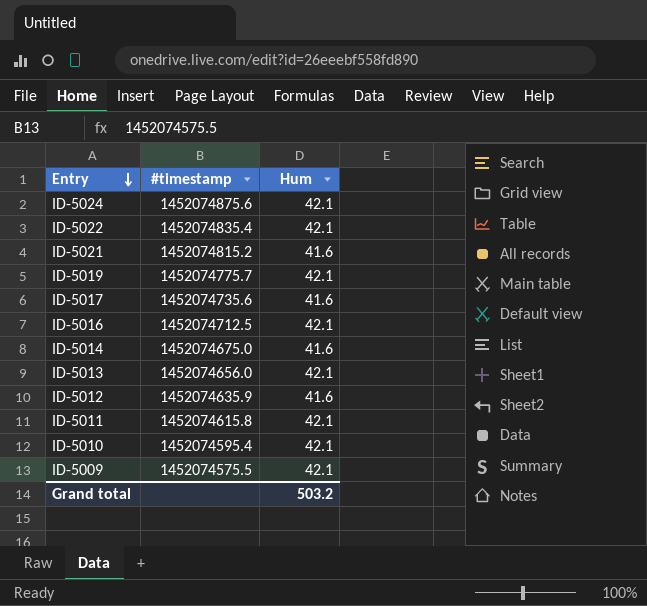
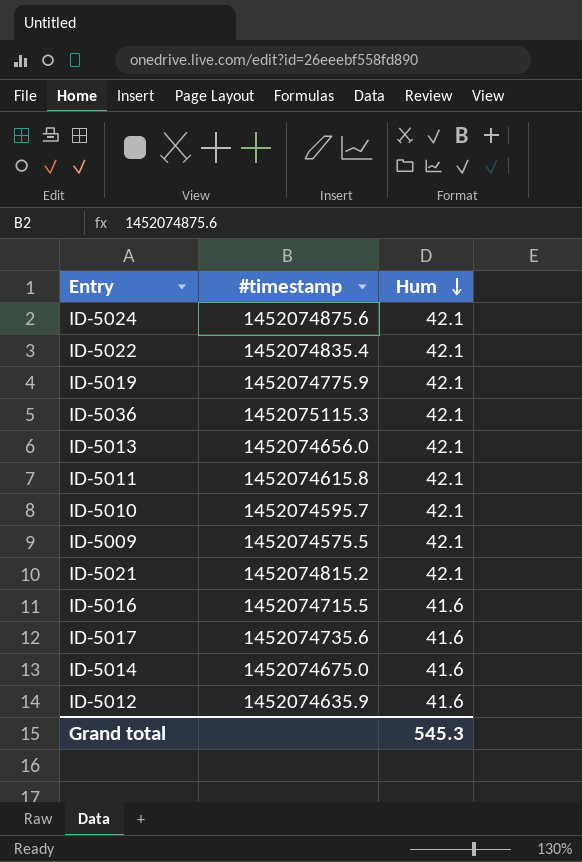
row order: Entry descending -> Hum descending
ID-5019 | #timestamp: 1452074775.7 -> 1452074775.9
row ID-5036: none -> 1452075115.3 | 42.1
ID-5010 | #timestamp: 1452074595.4 -> 1452074595.7
ID-5021 | Hum: 41.6 -> 42.1
ID-5016 | #timestamp: 1452074712.5 -> 1452074715.5
ID-5016 | Hum: 42.1 -> 41.6
Grand total | Hum: 503.2 -> 545.3

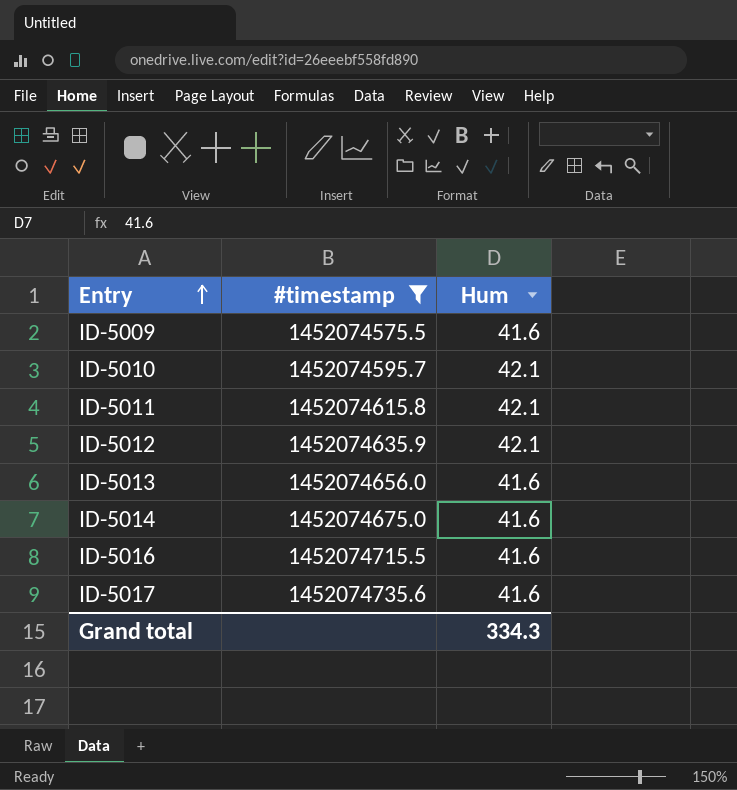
filter: none -> #timestamp <= 1452074735.6
row order: Hum descending -> Entry ascending
ID-5009 | Hum: 42.1 -> 41.6
ID-5012 | Hum: 41.6 -> 42.1
ID-5013 | Hum: 42.1 -> 41.6
Grand total | Hum: 545.3 -> 334.3

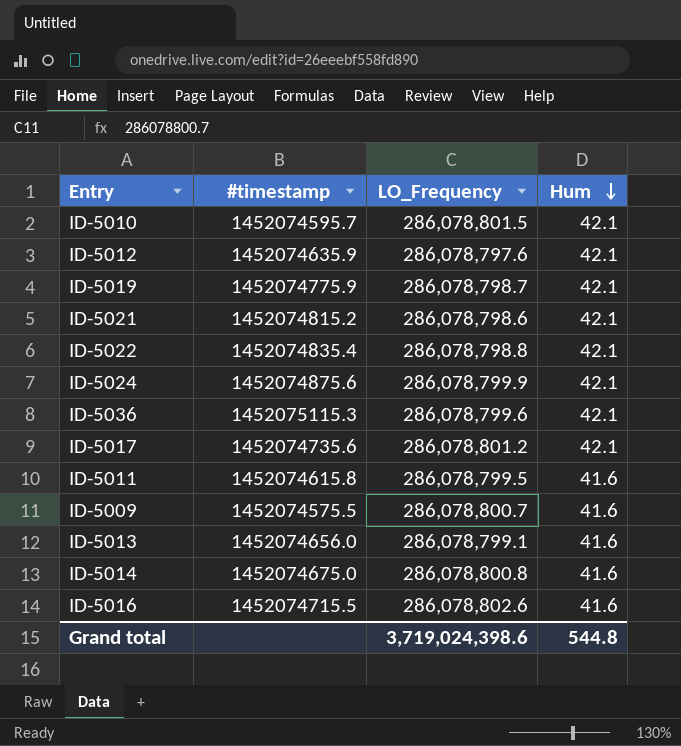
filter: #timestamp <= 1452074735.6 -> none
row order: Entry ascending -> Hum descending
column LO_Frequency | position: none -> 3
ID-5017 | Hum: 41.6 -> 42.1
ID-5011 | Hum: 42.1 -> 41.6
Grand total | Hum: 334.3 -> 544.8

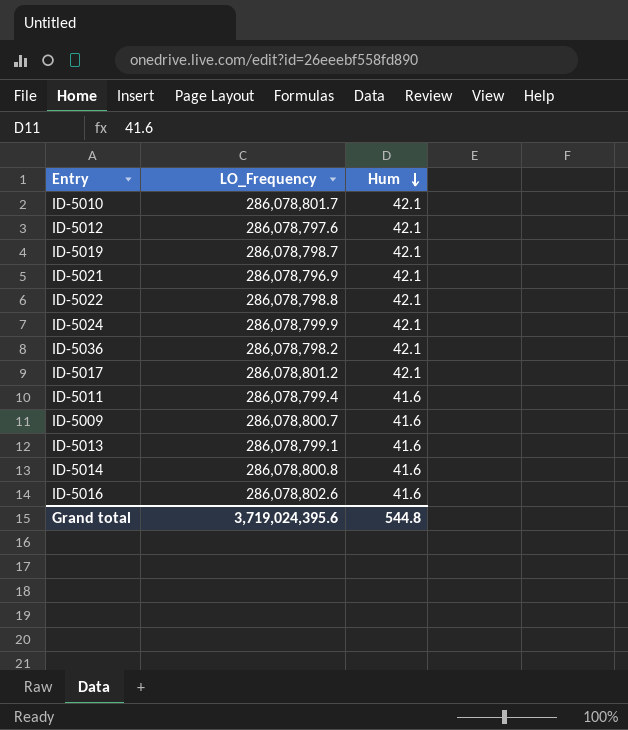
column #timestamp | position: 2 -> none
ID-5010 | LO_Frequency: 286,078,801.5 -> 286,078,801.7
ID-5021 | LO_Frequency: 286,078,798.6 -> 286,078,796.9
ID-5036 | LO_Frequency: 286,078,799.6 -> 286,078,798.2
ID-5011 | LO_Frequency: 286,078,799.5 -> 286,078,799.4
Grand total | LO_Frequency: 3,719,024,398.6 -> 3,719,024,395.6

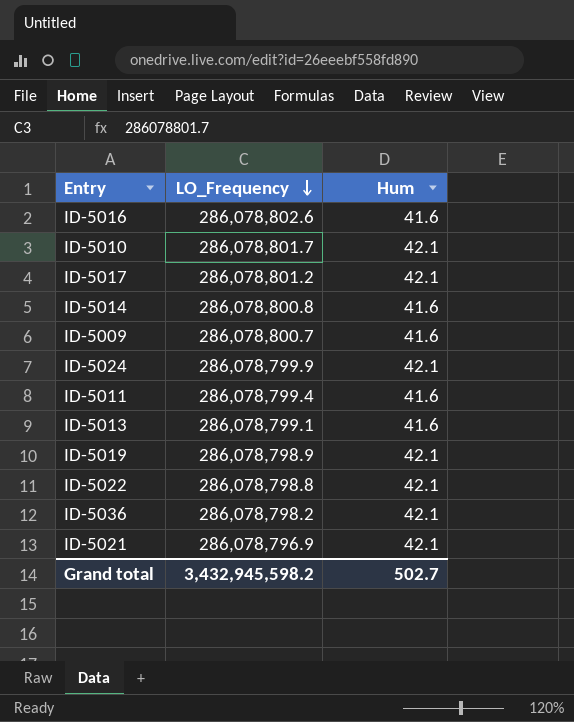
row order: Hum descending -> LO_Frequency descending
row ID-5012: 286,078,797.6 | 42.1 -> none
ID-5019 | LO_Frequency: 286,078,798.7 -> 286,078,798.9
Grand total | LO_Frequency: 3,719,024,395.6 -> 3,432,945,598.2
Grand total | Hum: 544.8 -> 502.7

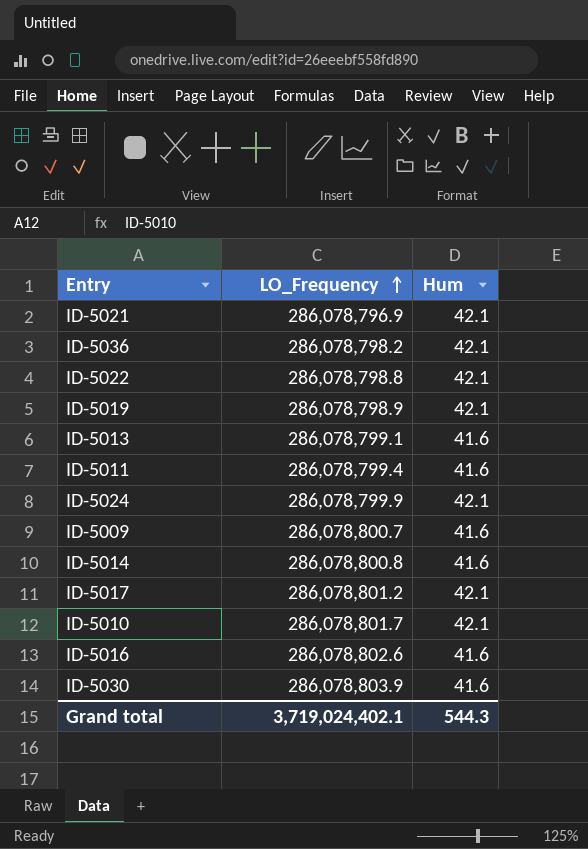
row order: LO_Frequency descending -> LO_Frequency ascending
row ID-5030: none -> 286,078,803.9 | 41.6
Grand total | LO_Frequency: 3,432,945,598.2 -> 3,719,024,402.1
Grand total | Hum: 502.7 -> 544.3

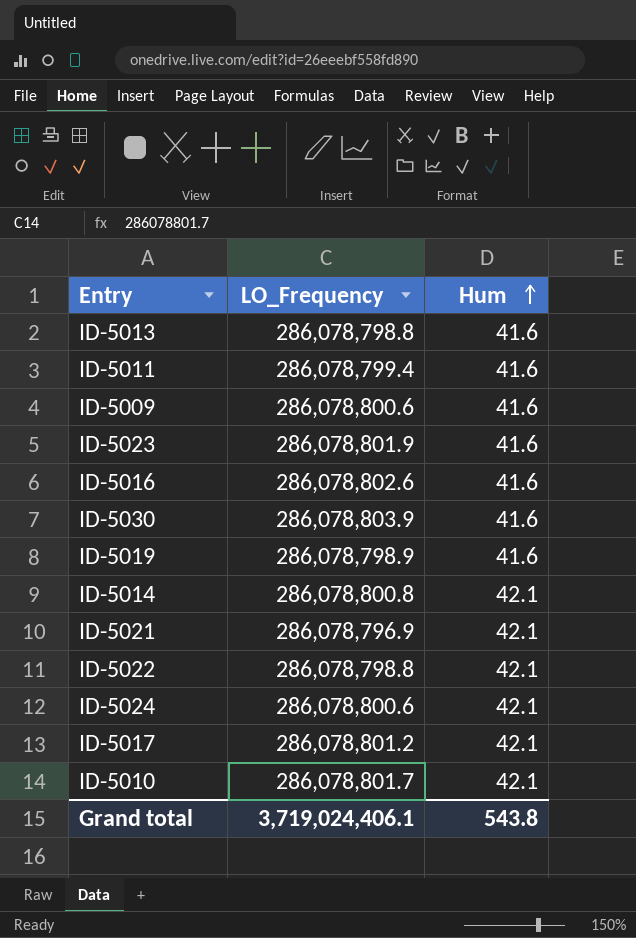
row order: LO_Frequency ascending -> Hum ascending
row ID-5036: 286,078,798.2 | 42.1 -> none
ID-5013 | LO_Frequency: 286,078,799.1 -> 286,078,798.8
ID-5009 | LO_Frequency: 286,078,800.7 -> 286,078,800.6
row ID-5023: none -> 286,078,801.9 | 41.6
ID-5019 | Hum: 42.1 -> 41.6
ID-5014 | Hum: 41.6 -> 42.1
ID-5024 | LO_Frequency: 286,078,799.9 -> 286,078,800.6
Grand total | LO_Frequency: 3,719,024,402.1 -> 3,719,024,406.1
Grand total | Hum: 544.3 -> 543.8

